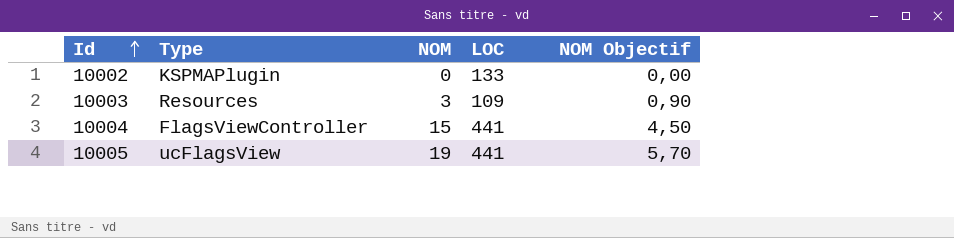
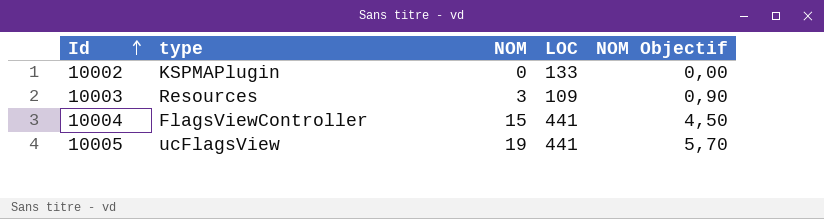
column name: Type -> type

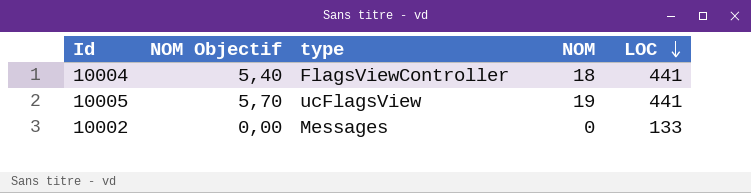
row order: Id ascending -> LOC descending
column NOM Objectif | position: 5 -> 2
row 10003: Resources | 3 | 109 | 0,90 -> none
10004 | NOM Objectif: 4,50 -> 5,40
10004 | NOM: 15 -> 18
10002 | type: KSPMAPlugin -> Messages

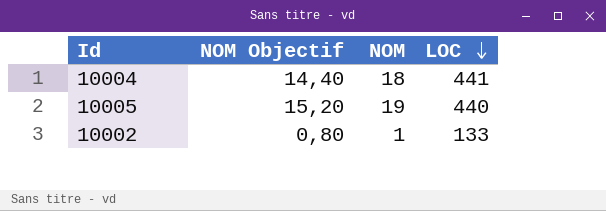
column type | position: 3 -> none
column NOM Objectif | formula: [NOM] * 0,3 -> [NOM] * 0,8
10005 | LOC: 441 -> 440
10002 | NOM: 0 -> 1

